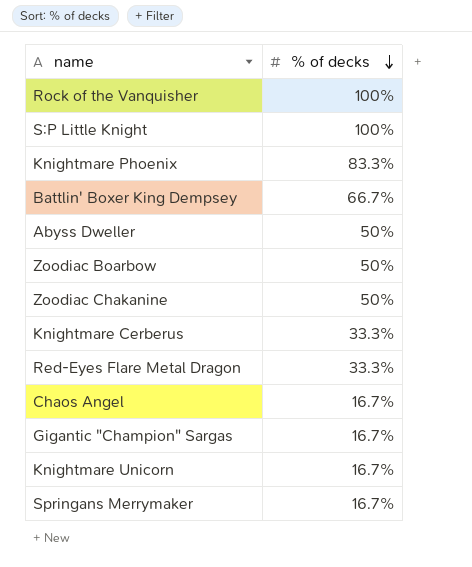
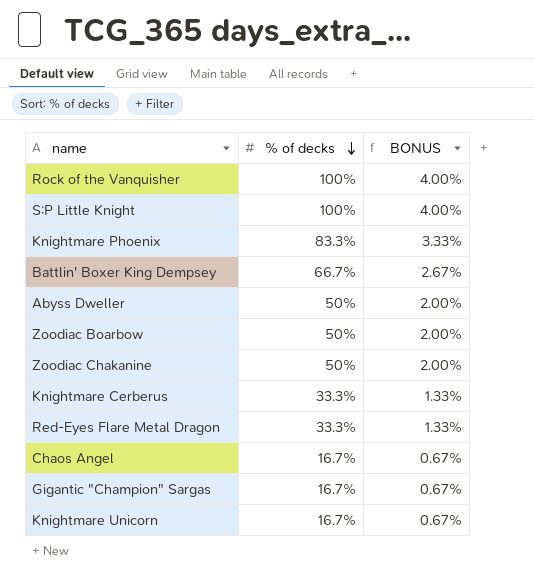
column BONUS | formula: none -> [% of decks] * 0.04
row Springans Merrymaker: 16.7% -> none

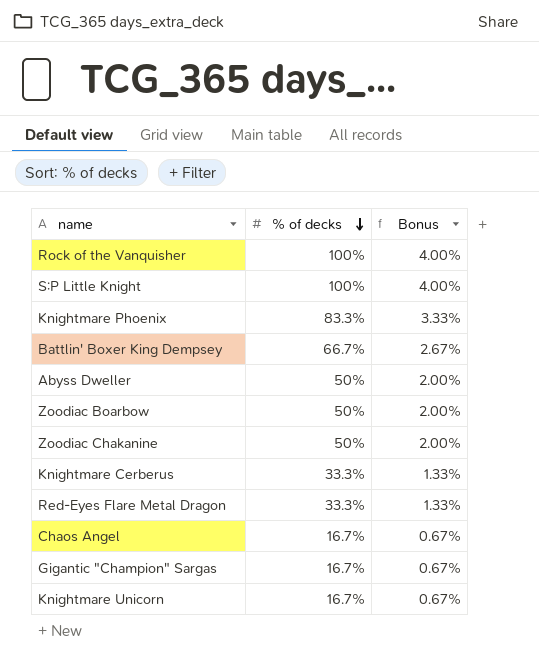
column name: BONUS -> Bonus

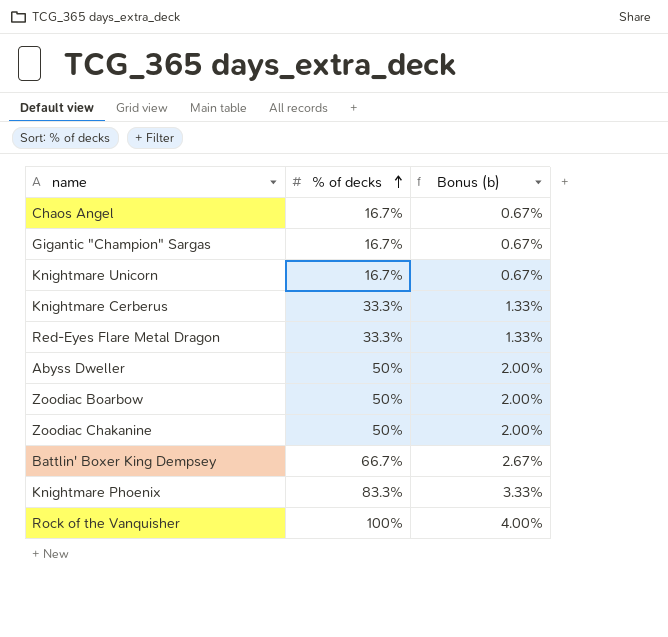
row order: % of decks descending -> % of decks ascending
column name: Bonus -> Bonus (b)
row S:P Little Knight: 100% | 4.00% -> none

